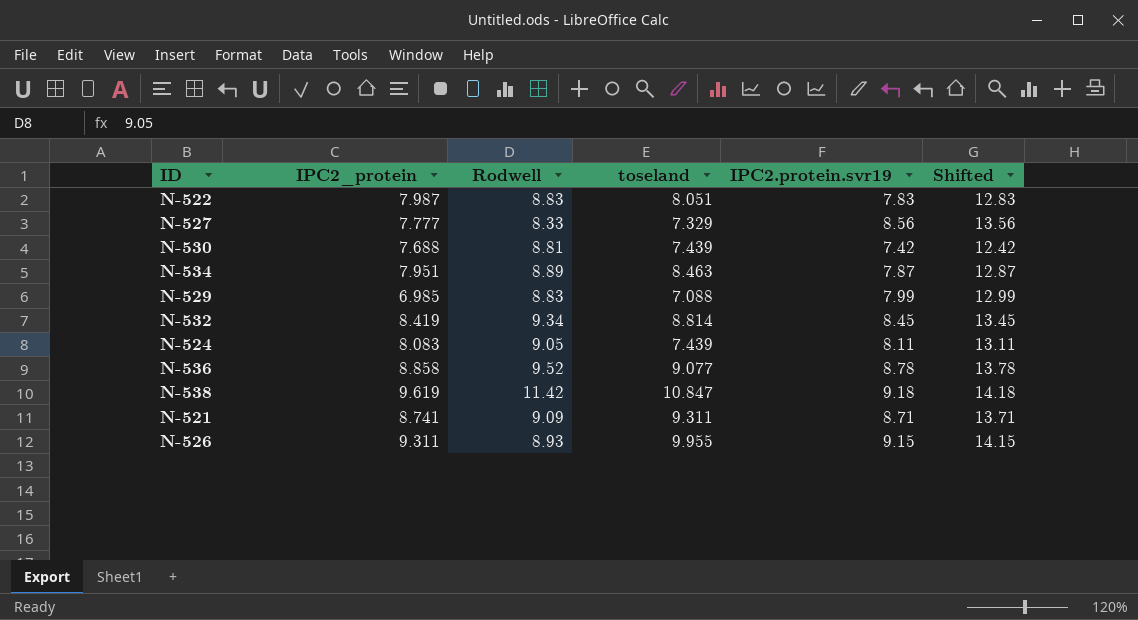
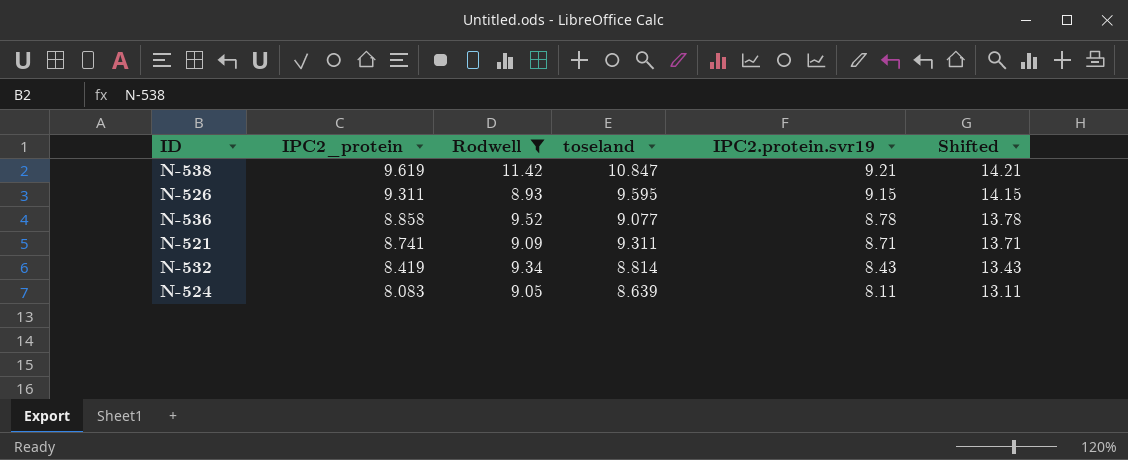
filter: none -> Rodwell >= 8.93
row order: none -> IPC2_protein descending
N-538 | IPC2.protein.svr19: 9.18 -> 9.21
N-538 | Shifted: 14.18 -> 14.21
N-526 | toseland: 9.955 -> 9.595
N-532 | IPC2.protein.svr19: 8.45 -> 8.43
N-532 | Shifted: 13.45 -> 13.43
N-524 | toseland: 7.439 -> 8.639

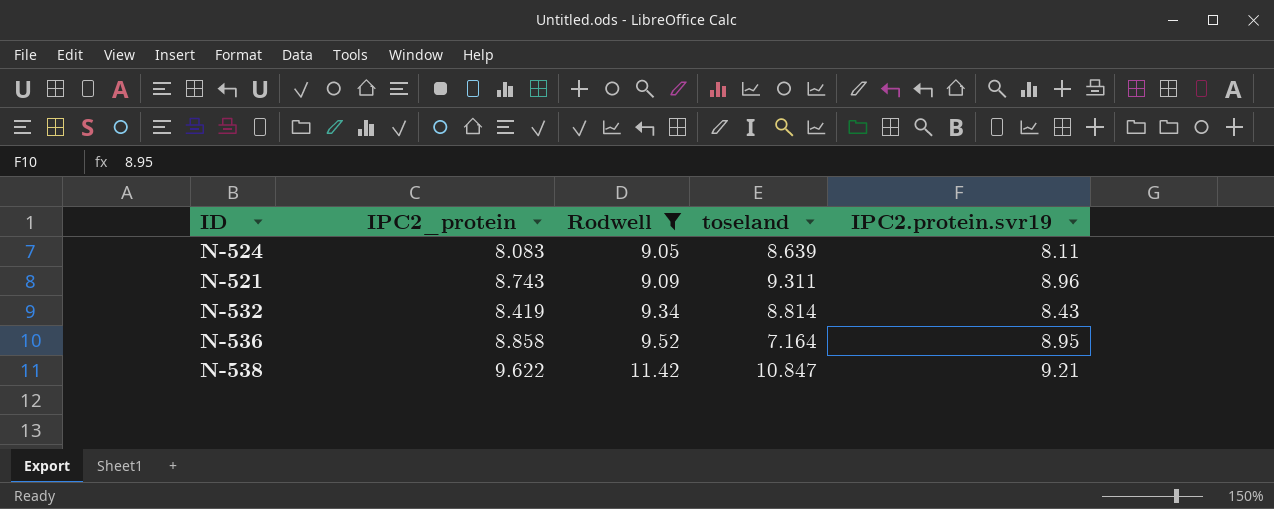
row order: IPC2_protein descending -> Rodwell ascending
column Shifted | formula: [IPC2.protein.svr19] + 5 -> none
row N-526: 9.311 | 8.93 | 9.595 | 9.15 | 14.15 -> none
N-521 | IPC2_protein: 8.741 -> 8.743
N-521 | IPC2.protein.svr19: 8.71 -> 8.96
N-536 | toseland: 9.077 -> 7.164
N-536 | IPC2.protein.svr19: 8.78 -> 8.95
N-538 | IPC2_protein: 9.619 -> 9.622

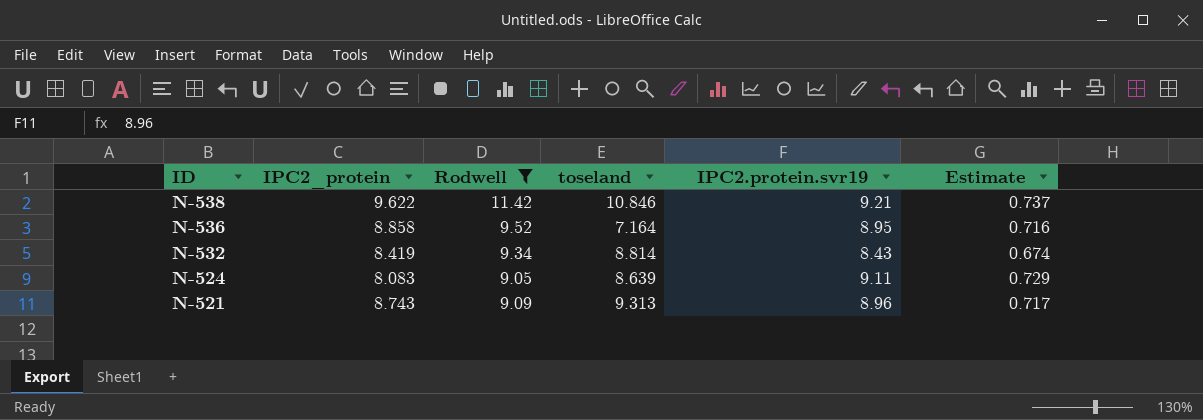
row order: Rodwell ascending -> ID descending
column Estimate | formula: none -> [IPC2.protein.svr19] * 0.08
N-538 | toseland: 10.847 -> 10.846
N-524 | IPC2.protein.svr19: 8.11 -> 9.11
N-521 | toseland: 9.311 -> 9.313

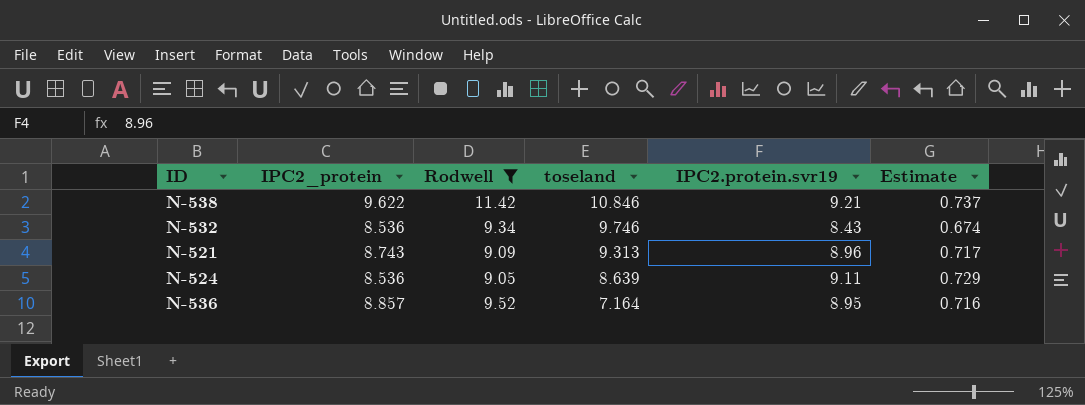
row order: ID descending -> toseland descending
N-532 | IPC2_protein: 8.419 -> 8.536
N-532 | toseland: 8.814 -> 9.746
N-524 | IPC2_protein: 8.083 -> 8.536
N-536 | IPC2_protein: 8.858 -> 8.857

